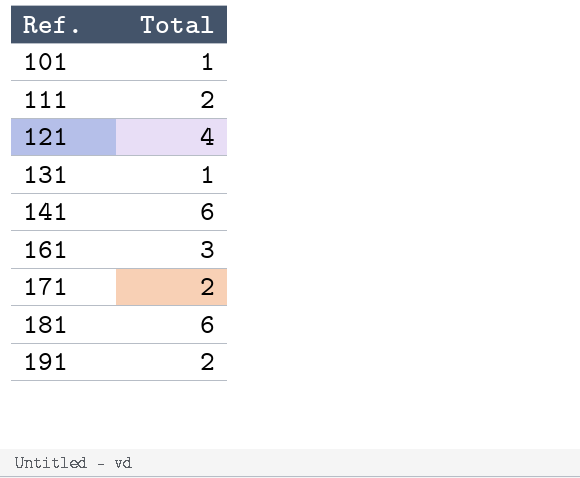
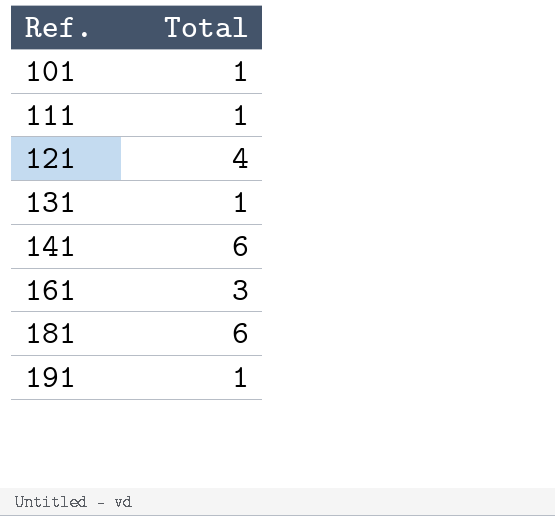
row 171: 2 -> none
111 | Total: 2 -> 1
191 | Total: 2 -> 1

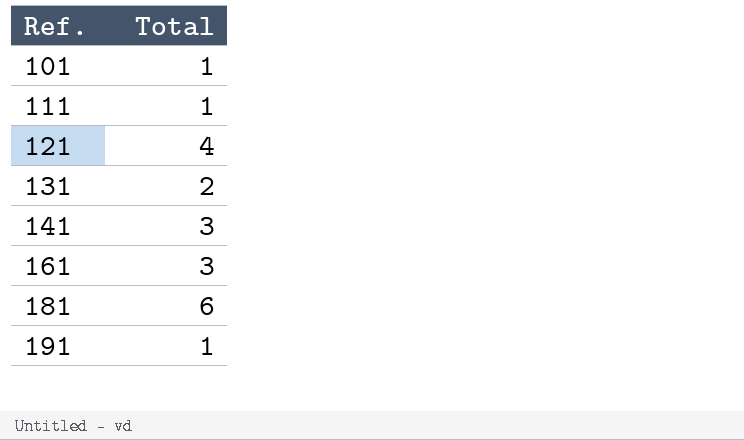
131 | Total: 1 -> 2
141 | Total: 6 -> 3

